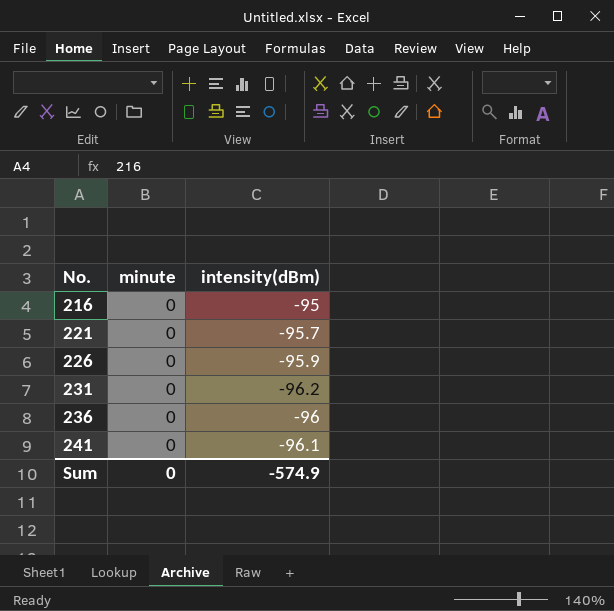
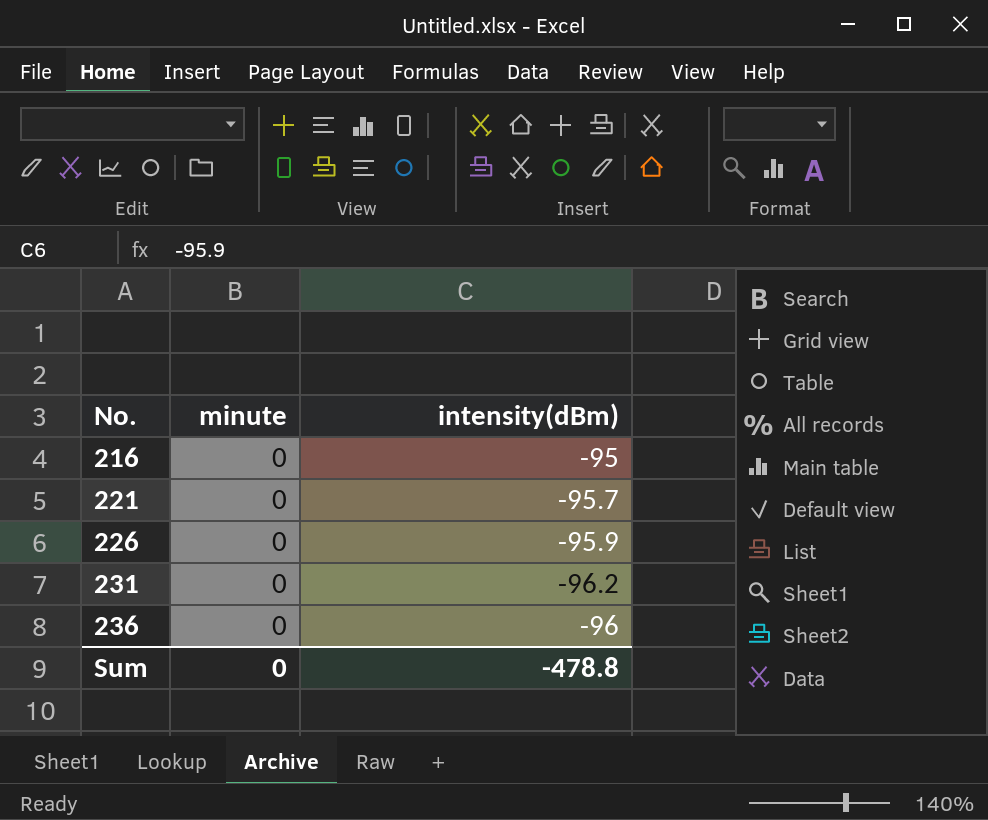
row 241: 0 | -96.1 -> none
Sum | intensity(dBm): -574.9 -> -478.8

